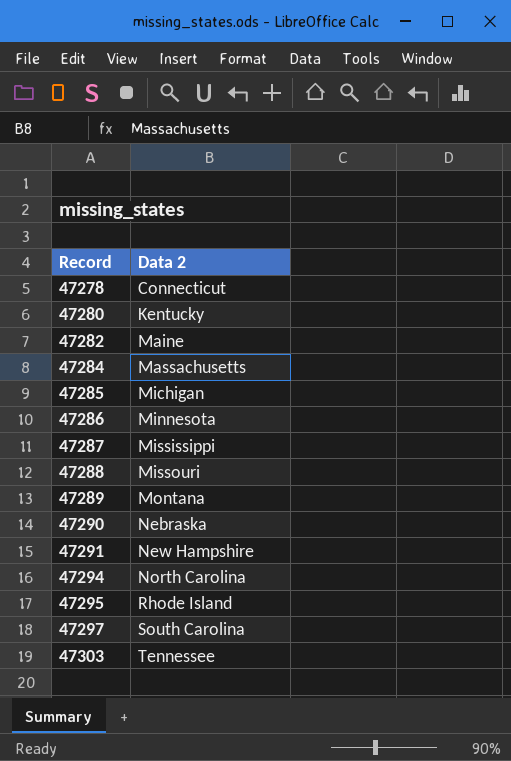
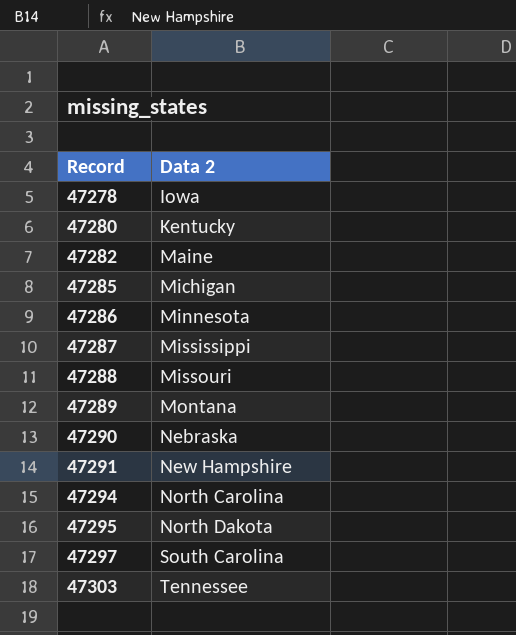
row 47284: Massachusetts -> none
47278 | Data 2: Connecticut -> Iowa
47295 | Data 2: Rhode Island -> North Dakota

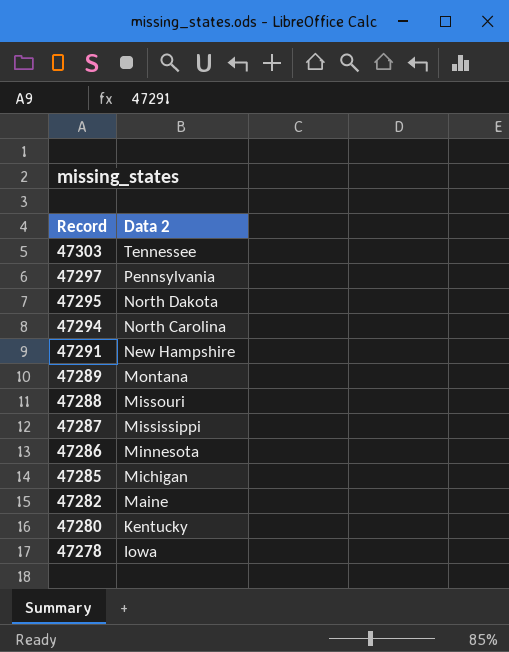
row order: Record ascending -> Record descending
row 47290: Nebraska -> none
47297 | Data 2: South Carolina -> Pennsylvania

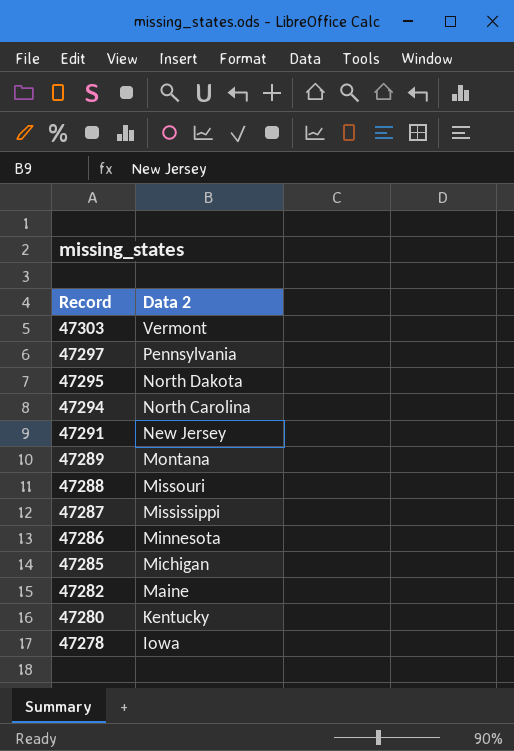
47303 | Data 2: Tennessee -> Vermont
47291 | Data 2: New Hampshire -> New Jersey

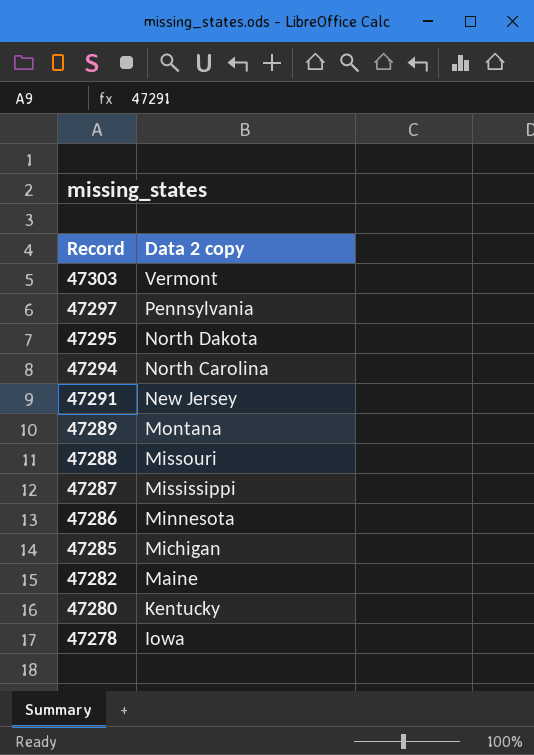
column name: Data 2 -> Data 2 copy

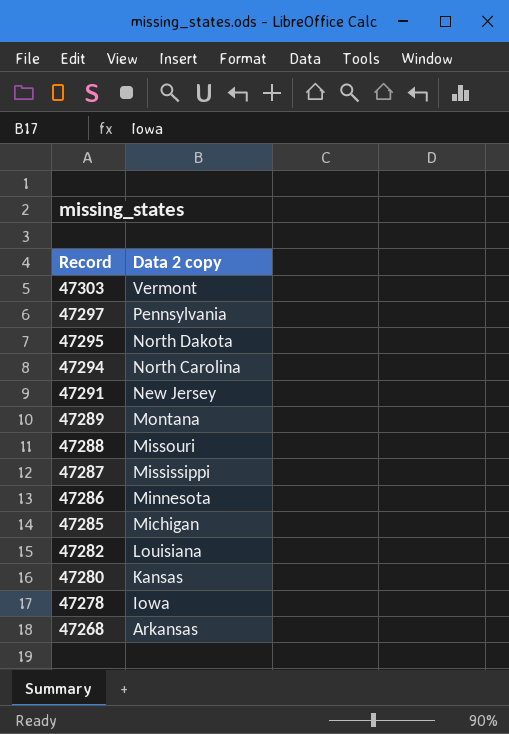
47282 | Data 2 copy: Maine -> Louisiana
47280 | Data 2 copy: Kentucky -> Kansas
row 47268: none -> Arkansas

